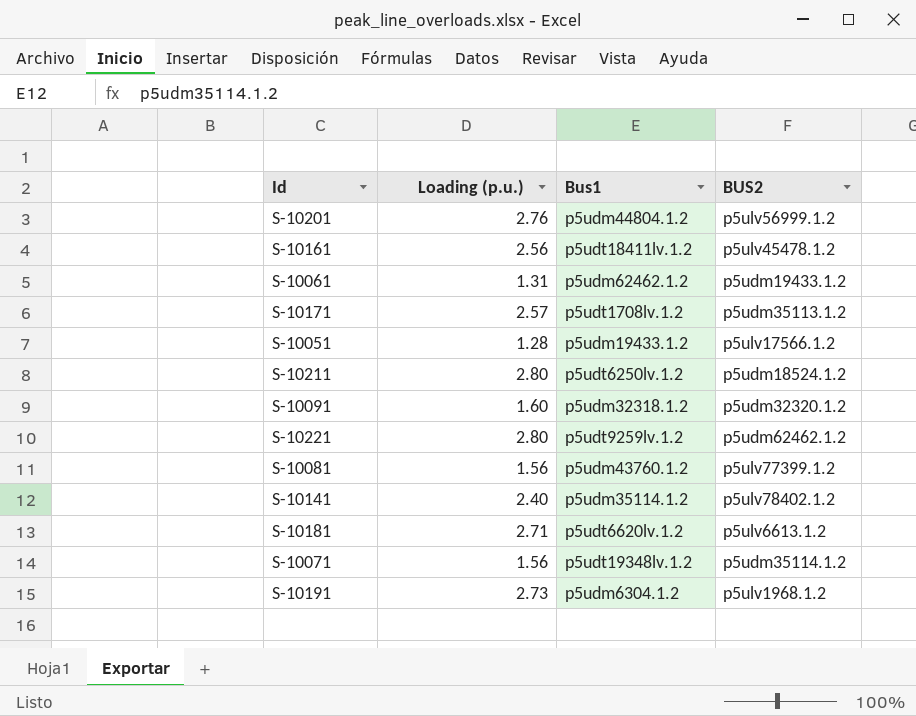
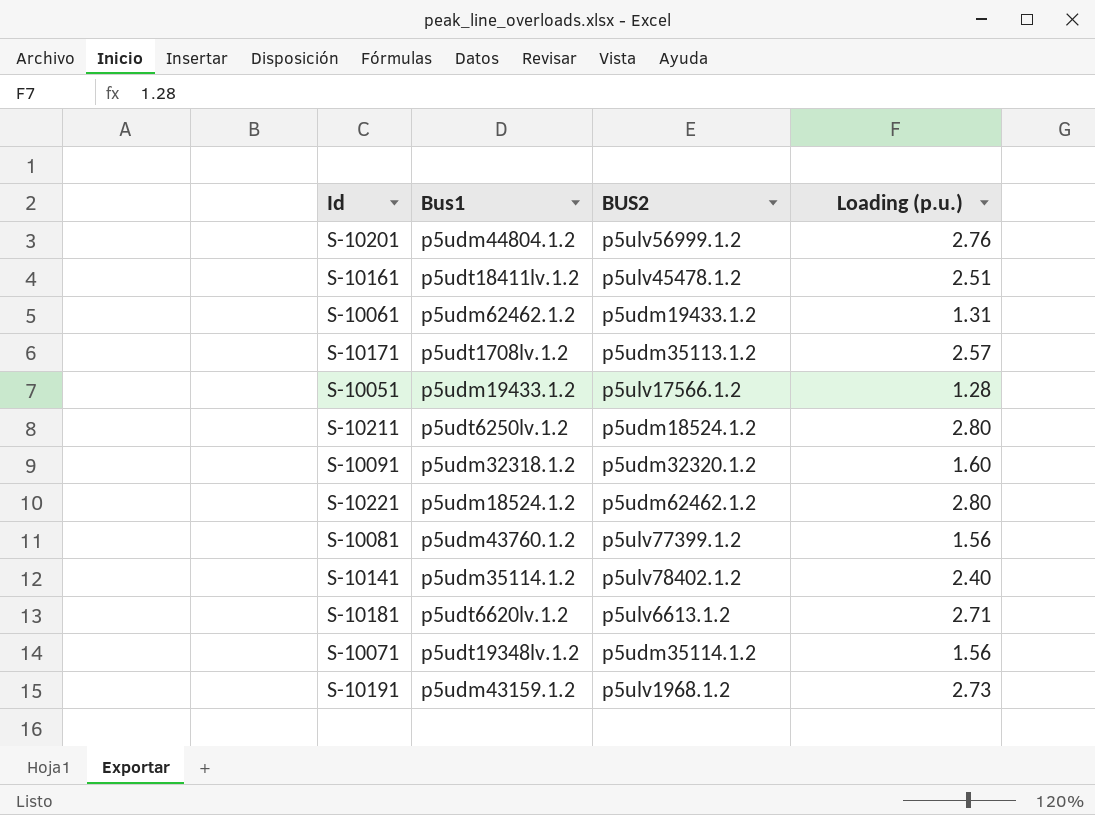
column Loading (p.u.) | position: 2 -> 4
S-10161 | Loading (p.u.): 2.56 -> 2.51
S-10221 | Bus1: p5udt9259lv.1.2 -> p5udm18524.1.2
S-10191 | Bus1: p5udm6304.1.2 -> p5udm43159.1.2

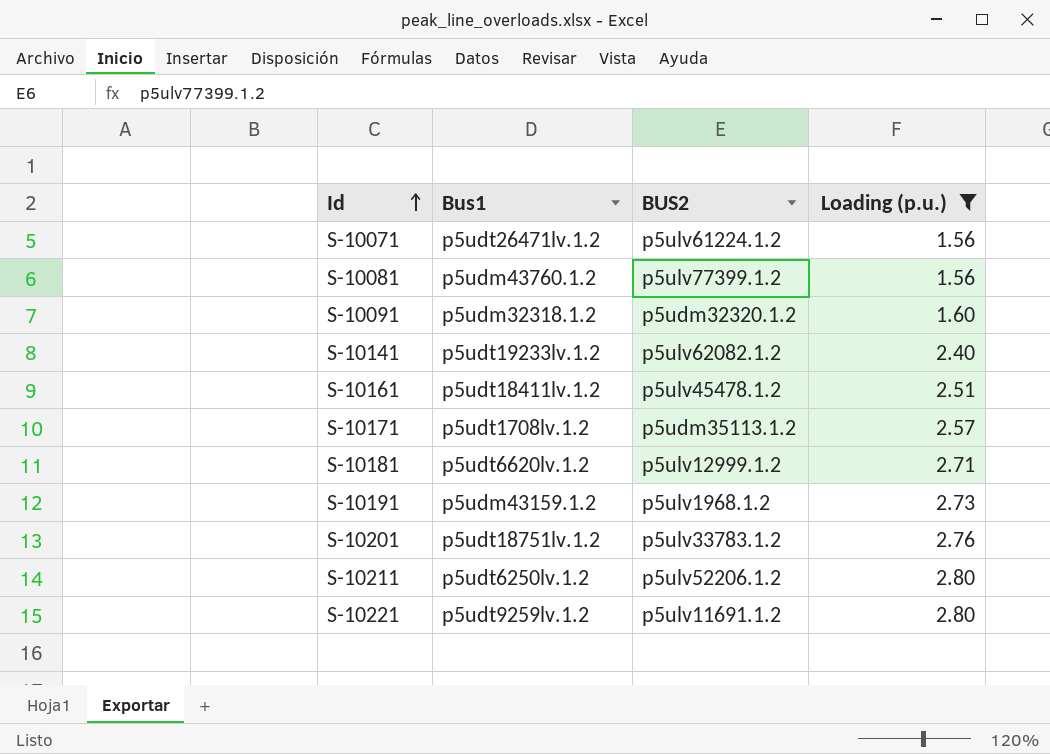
filter: none -> Loading (p.u.) >= 1.56
row order: none -> Id ascending
S-10071 | Bus1: p5udt19348lv.1.2 -> p5udt26471lv.1.2
S-10071 | BUS2: p5udm35114.1.2 -> p5ulv61224.1.2
S-10141 | Bus1: p5udm35114.1.2 -> p5udt19233lv.1.2
S-10141 | BUS2: p5ulv78402.1.2 -> p5ulv62082.1.2
S-10181 | BUS2: p5ulv6613.1.2 -> p5ulv12999.1.2
S-10201 | Bus1: p5udm44804.1.2 -> p5udt18751lv.1.2
S-10201 | BUS2: p5ulv56999.1.2 -> p5ulv33783.1.2
S-10211 | BUS2: p5udm18524.1.2 -> p5ulv52206.1.2
S-10221 | Bus1: p5udm18524.1.2 -> p5udt9259lv.1.2
S-10221 | BUS2: p5udm62462.1.2 -> p5ulv11691.1.2

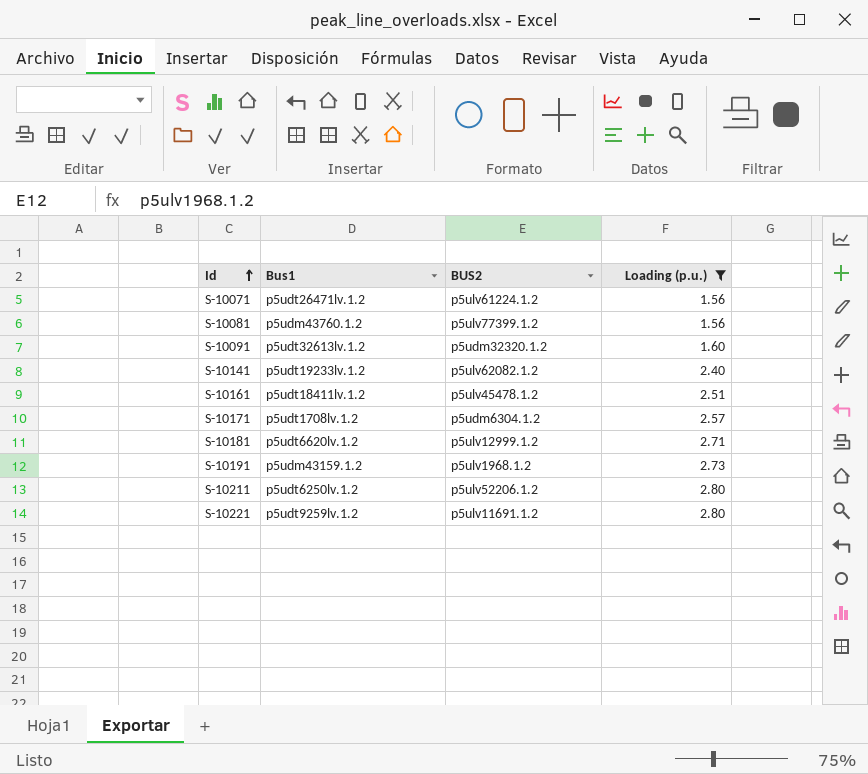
row S-10201: p5udt18751lv.1.2 | p5ulv33783.1.2 | 2.76 -> none
S-10091 | Bus1: p5udm32318.1.2 -> p5udt32613lv.1.2
S-10171 | BUS2: p5udm35113.1.2 -> p5udm6304.1.2

